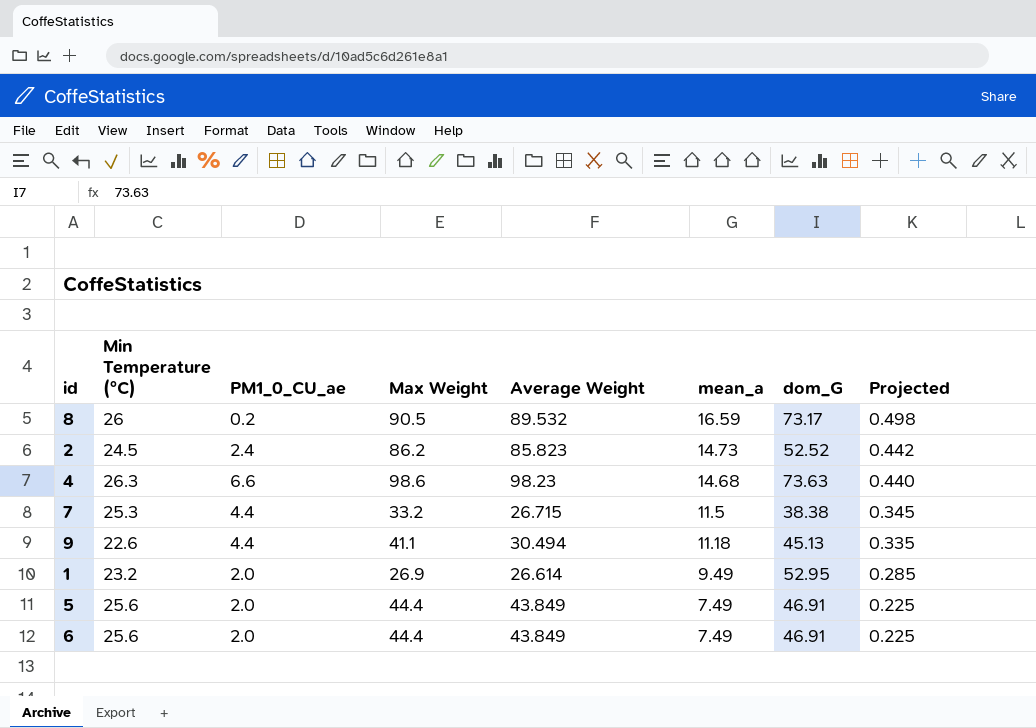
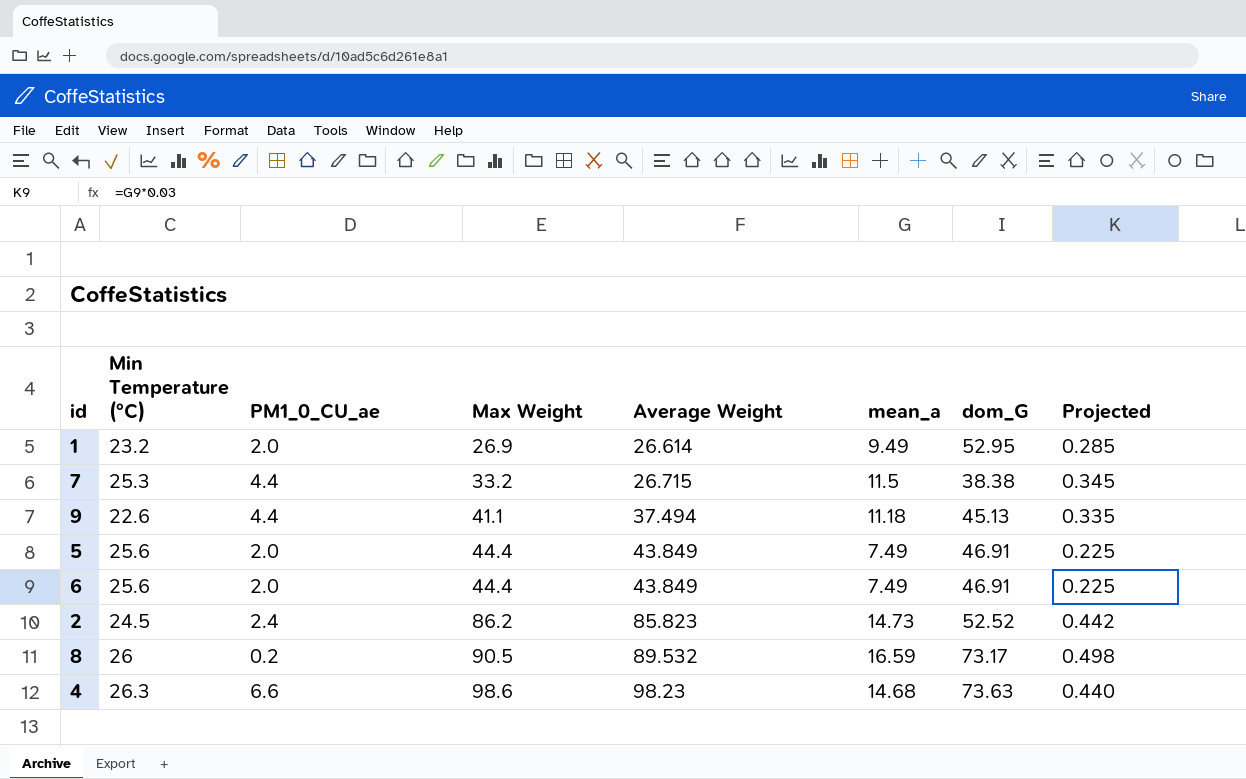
row order: mean_a descending -> Max Weight ascending
9 | Average Weight: 30.494 -> 37.494

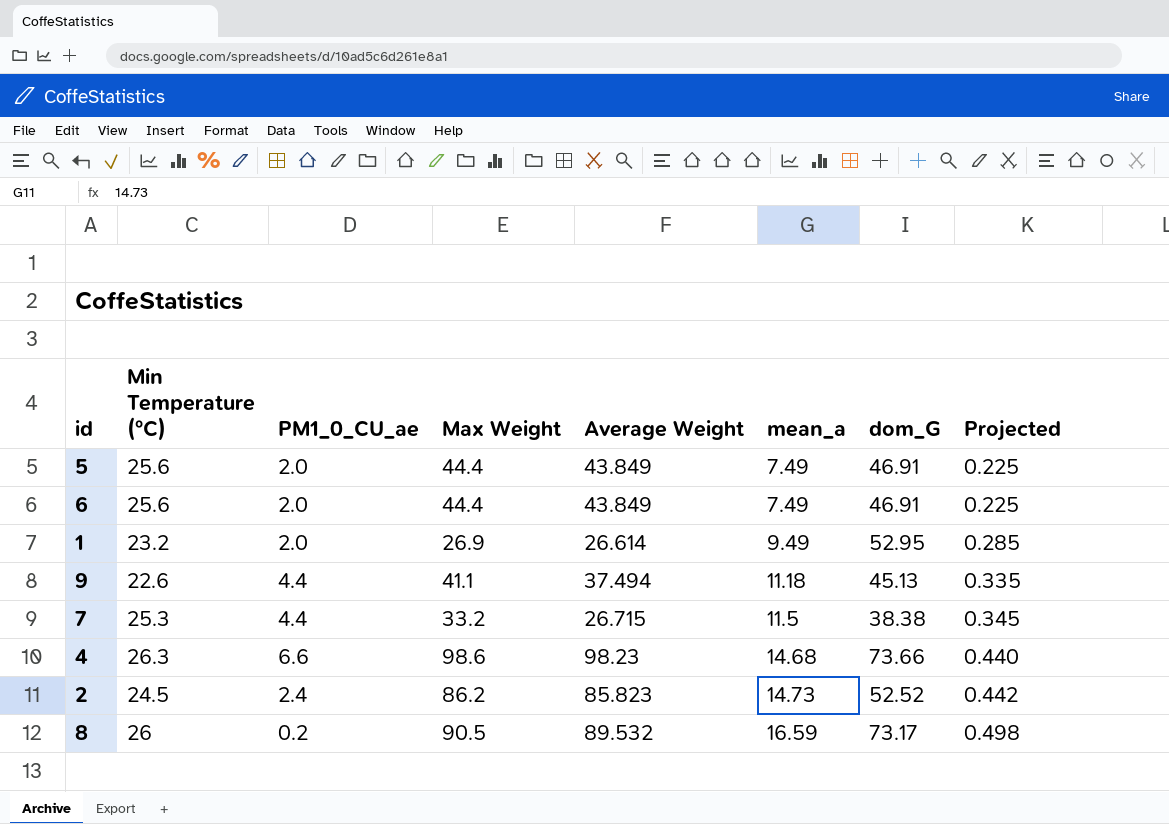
row order: Max Weight ascending -> mean_a ascending
4 | dom_G: 73.63 -> 73.66

